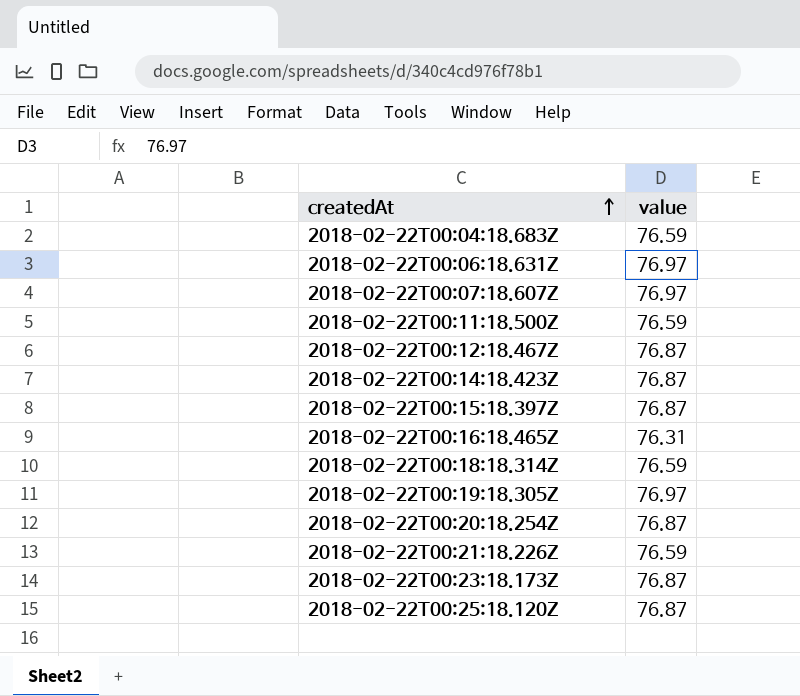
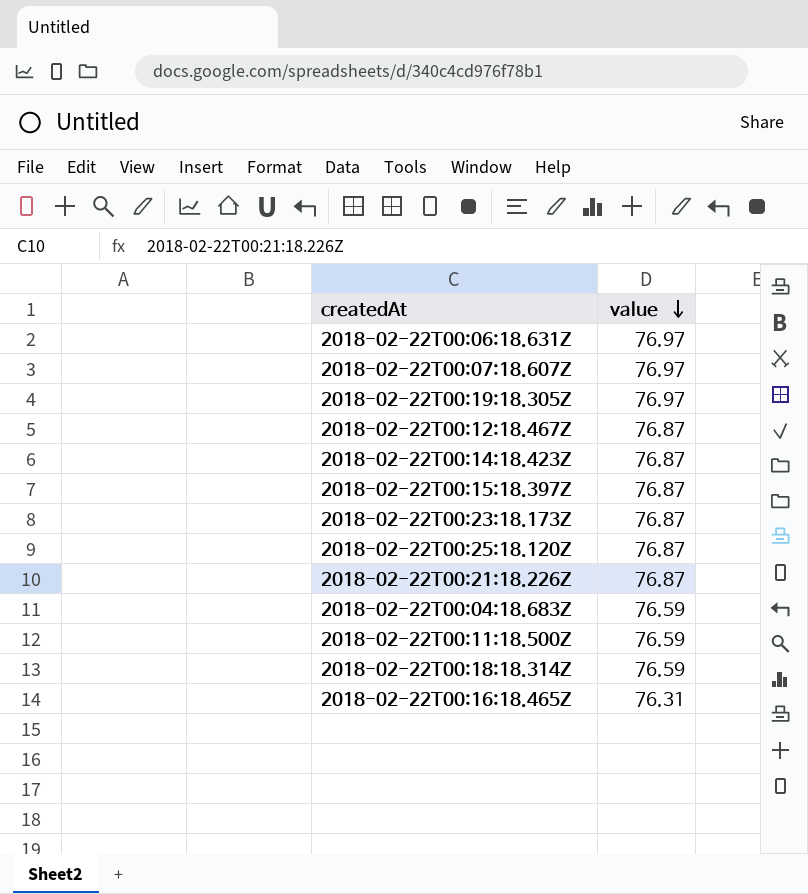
row order: createdAt ascending -> value descending
row 2018-02-22T00:20:18.254Z: 76.87 -> none
2018-02-22T00:21:18.226Z | value: 76.59 -> 76.87

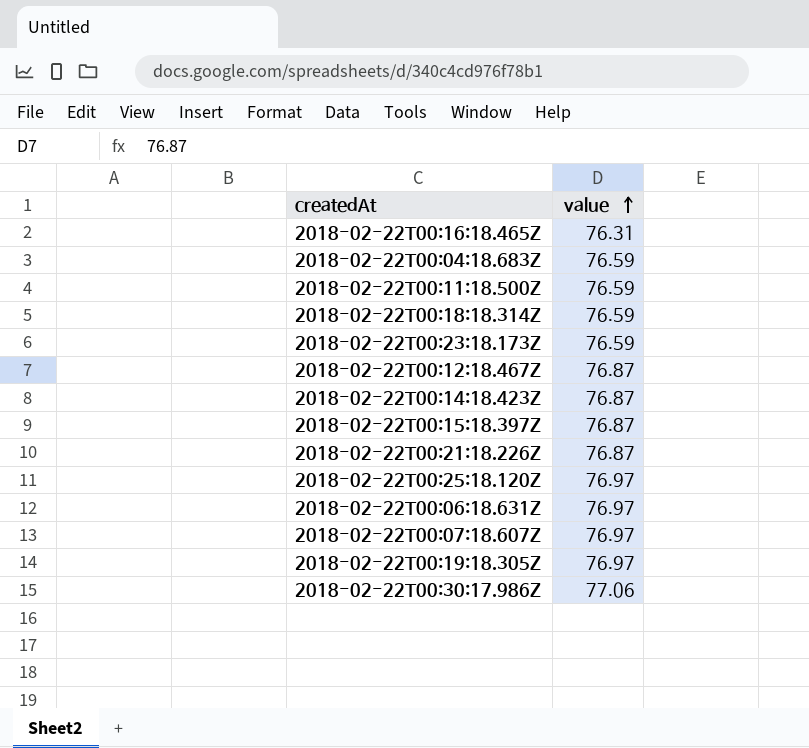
row order: value descending -> value ascending
2018-02-22T00:23:18.173Z | value: 76.87 -> 76.59
2018-02-22T00:25:18.120Z | value: 76.87 -> 76.97
row 2018-02-22T00:30:17.986Z: none -> 77.06

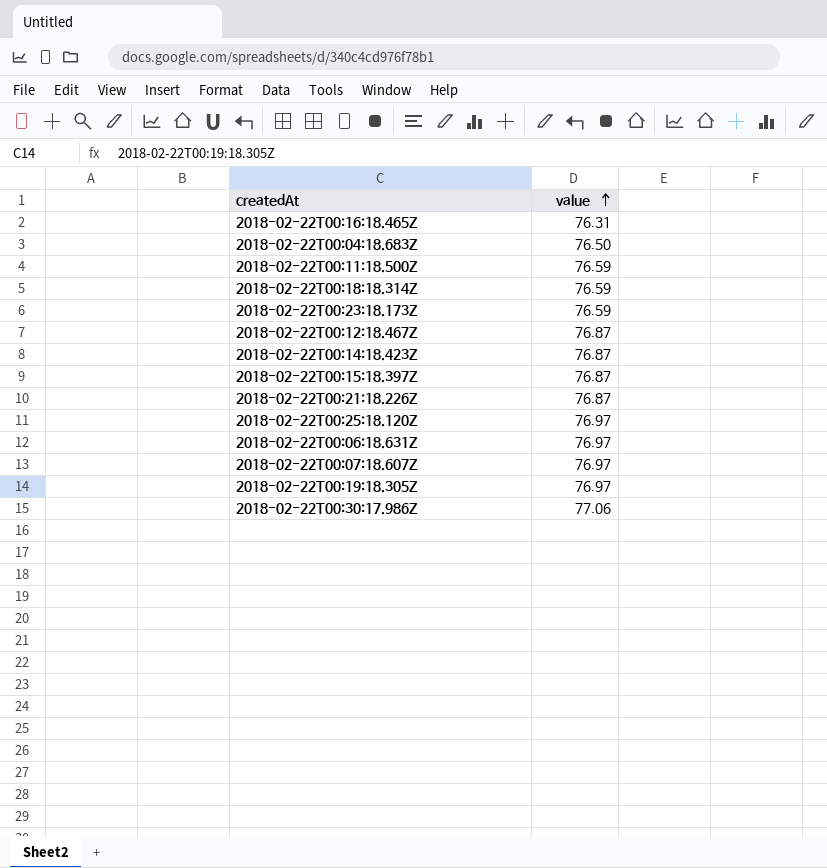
2018-02-22T00:04:18.683Z | value: 76.59 -> 76.50

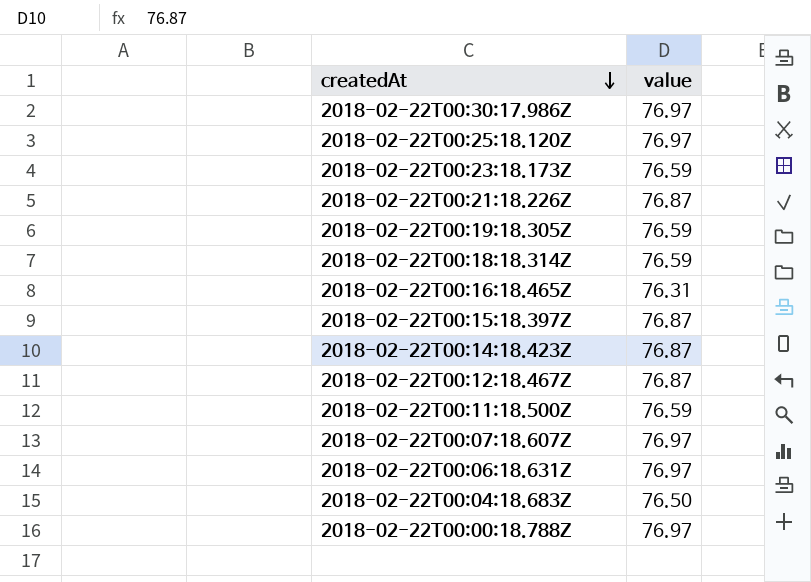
row order: value ascending -> createdAt descending
2018-02-22T00:30:17.986Z | value: 77.06 -> 76.97
2018-02-22T00:19:18.305Z | value: 76.97 -> 76.59
row 2018-02-22T00:00:18.788Z: none -> 76.97

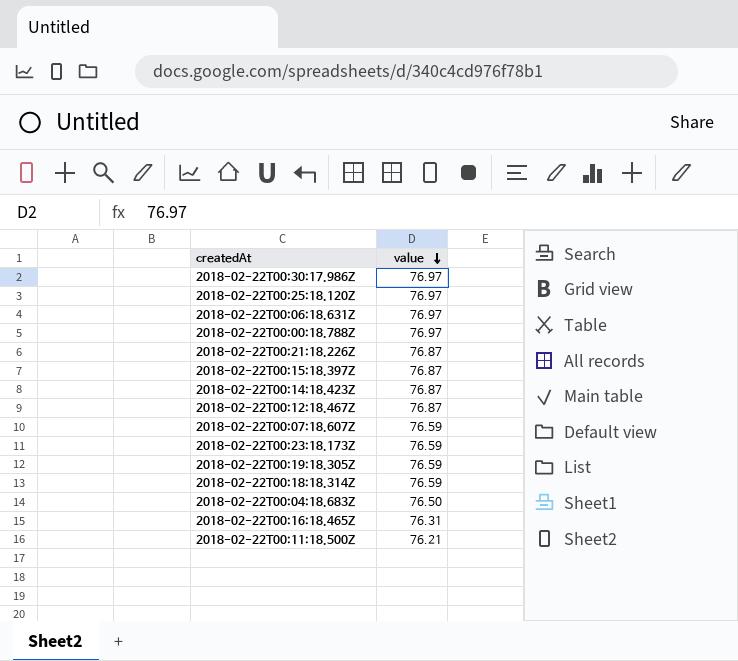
row order: createdAt descending -> value descending
2018-02-22T00:07:18.607Z | value: 76.97 -> 76.59
2018-02-22T00:11:18.500Z | value: 76.59 -> 76.21

